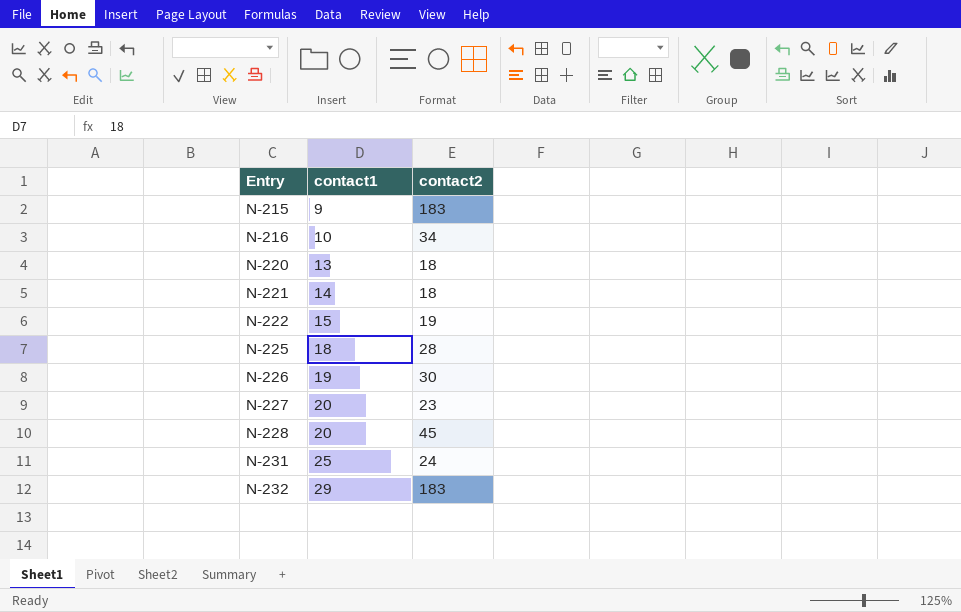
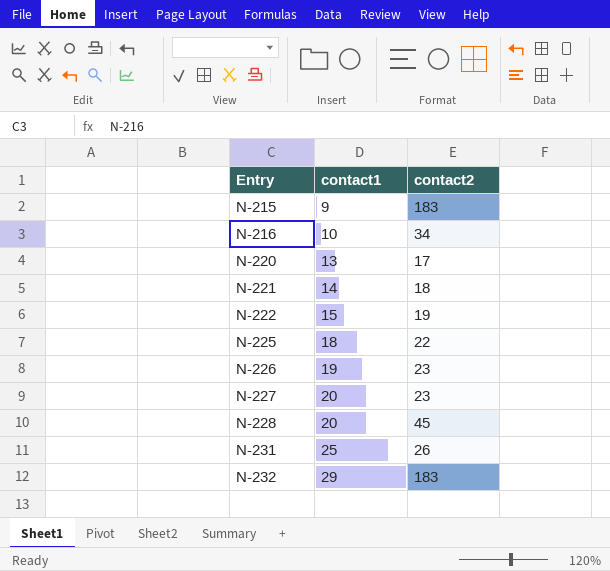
N-220 | contact2: 18 -> 17
N-225 | contact2: 28 -> 22
N-226 | contact2: 30 -> 23
N-231 | contact2: 24 -> 26

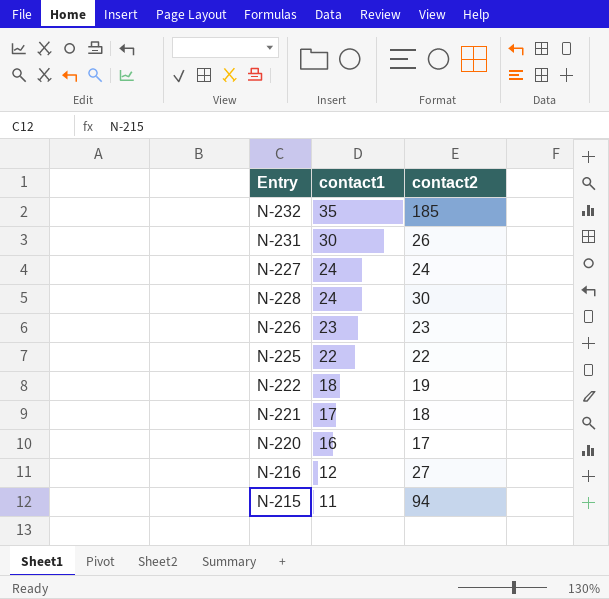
row order: Entry ascending -> contact1 descending
N-232 | contact1: 29 -> 35
N-232 | contact2: 183 -> 185
N-231 | contact1: 25 -> 30
N-227 | contact1: 20 -> 24
N-227 | contact2: 23 -> 24
N-228 | contact1: 20 -> 24
N-228 | contact2: 45 -> 30
N-226 | contact1: 19 -> 23
N-225 | contact1: 18 -> 22
N-222 | contact1: 15 -> 18
N-221 | contact1: 14 -> 17
N-220 | contact1: 13 -> 16
N-216 | contact1: 10 -> 12
N-216 | contact2: 34 -> 27
N-215 | contact1: 9 -> 11
N-215 | contact2: 183 -> 94

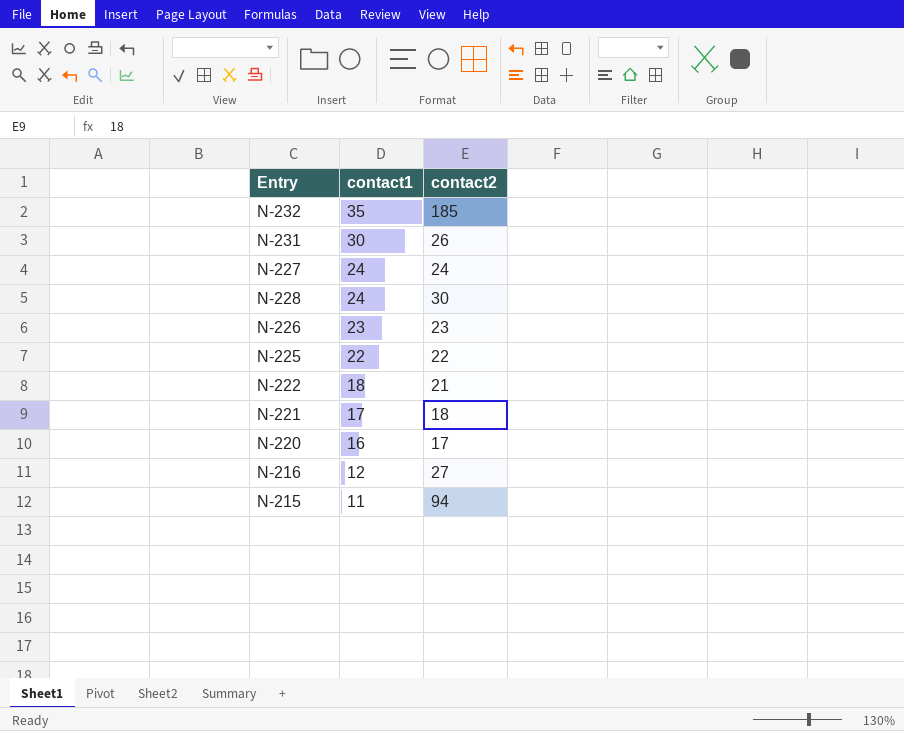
N-222 | contact2: 19 -> 21

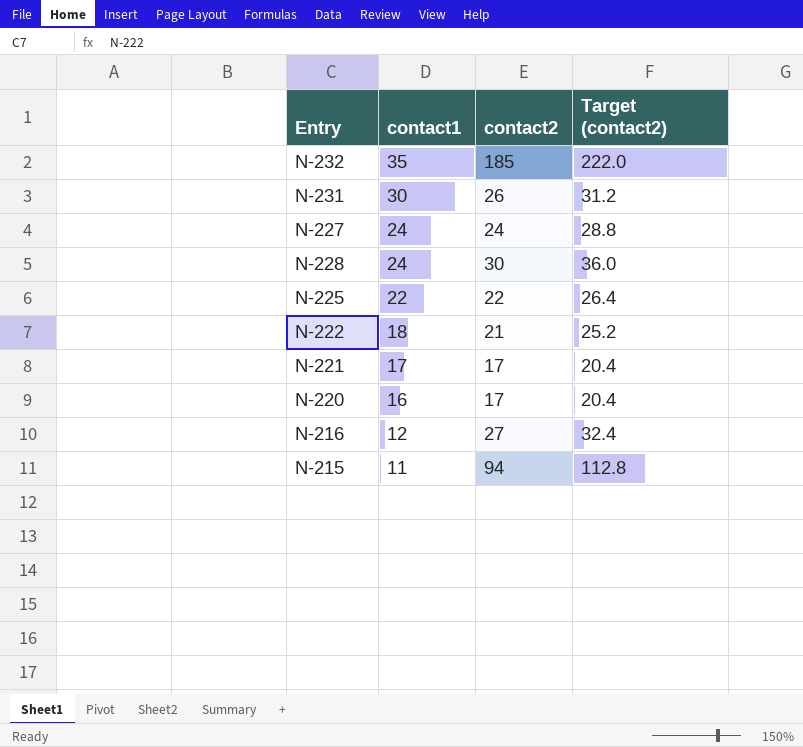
column Target (contact2) | formula: none -> [contact2] * 1.2
row N-226: 23 | 23 -> none
N-221 | contact2: 18 -> 17

